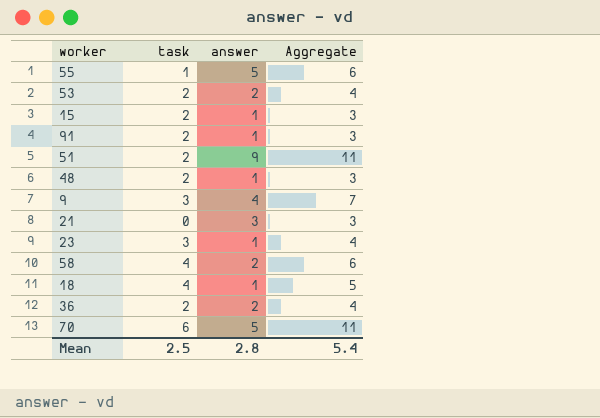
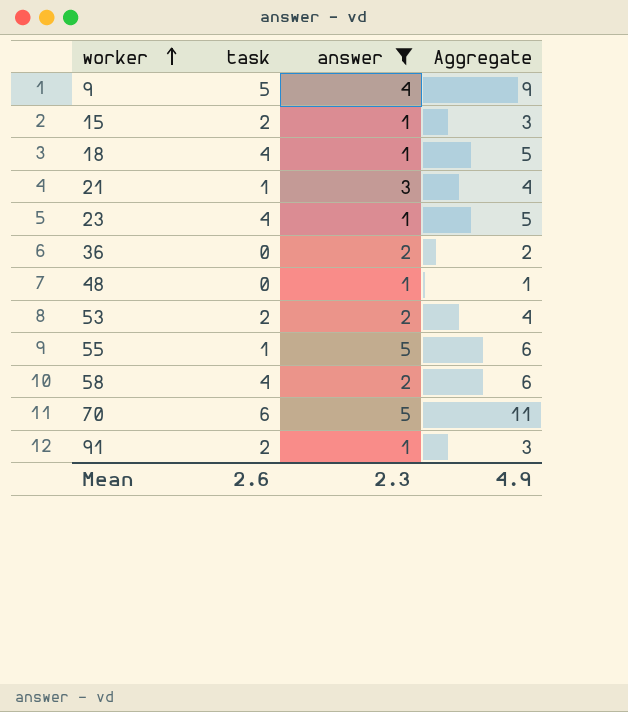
filter: none -> answer != 9
row order: none -> worker ascending
9 | task: 3 -> 5
9 | Aggregate: 7 -> 9
21 | task: 0 -> 1
21 | Aggregate: 3 -> 4
23 | task: 3 -> 4
23 | Aggregate: 4 -> 5
36 | task: 2 -> 0
36 | Aggregate: 4 -> 2
48 | task: 2 -> 0
48 | Aggregate: 3 -> 1
Mean | task: 2.5 -> 2.6
Mean | answer: 2.8 -> 2.3
Mean | Aggregate: 5.4 -> 4.9

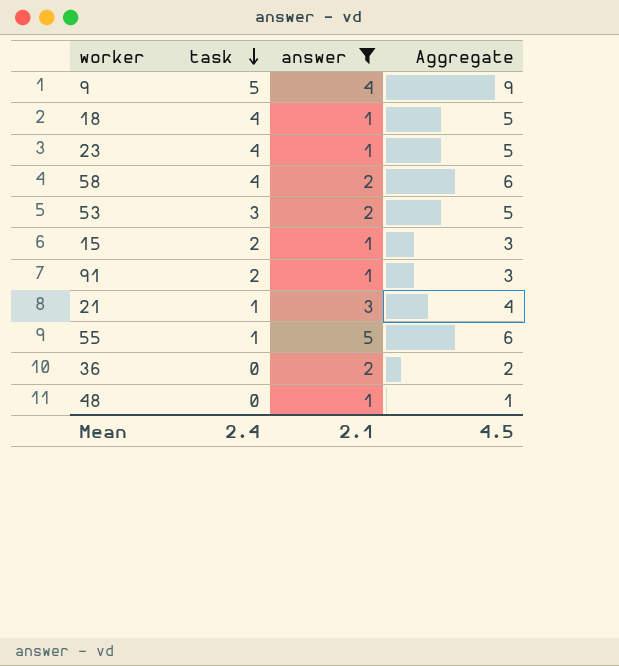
row order: worker ascending -> task descending
row 70: 6 | 5 | 11 -> none
53 | task: 2 -> 3
53 | Aggregate: 4 -> 5
Mean | task: 2.6 -> 2.4
Mean | answer: 2.3 -> 2.1
Mean | Aggregate: 4.9 -> 4.5

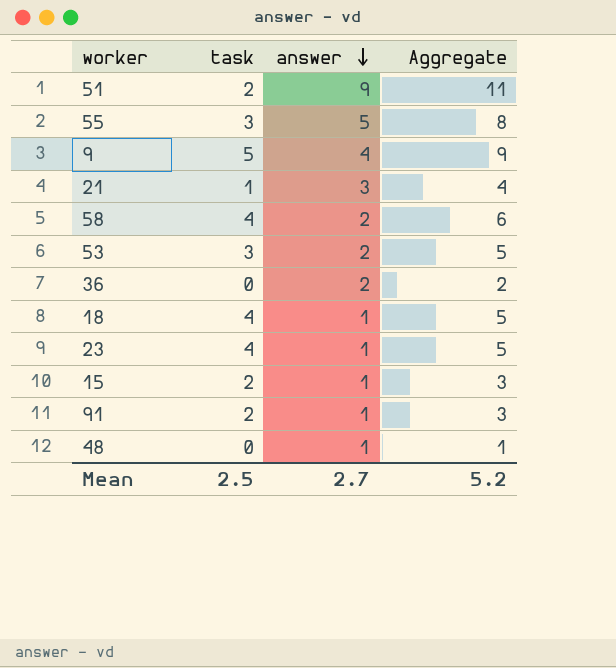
filter: answer != 9 -> none
row order: task descending -> answer descending
55 | task: 1 -> 3
55 | Aggregate: 6 -> 8
Mean | task: 2.4 -> 2.5
Mean | answer: 2.1 -> 2.7
Mean | Aggregate: 4.5 -> 5.2

